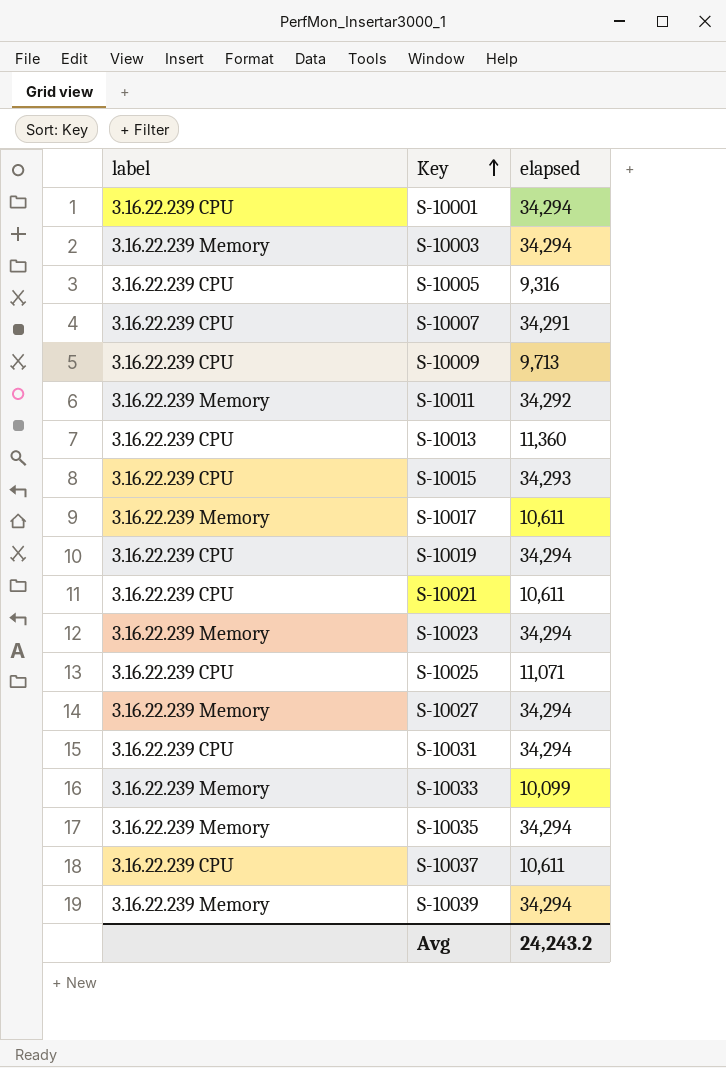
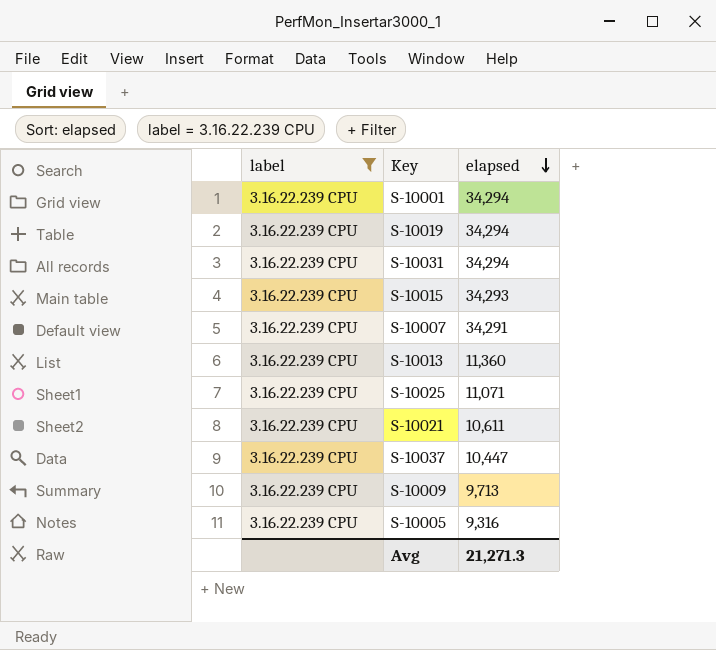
filter: none -> label = 3.16.22.239 CPU
row order: Key ascending -> elapsed descending
S-10037 | elapsed: 10,611 -> 10,447
Avg | elapsed: 24,243.2 -> 21,271.3

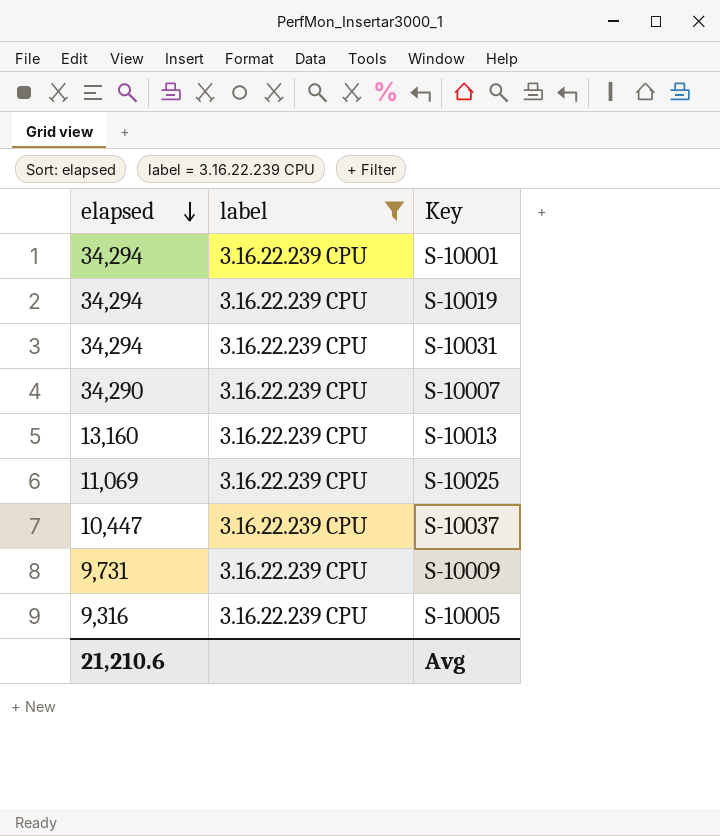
column elapsed | position: 3 -> 1
row S-10015: 3.16.22.239 CPU | 34,293 -> none
row S-10021: 3.16.22.239 CPU | 10,611 -> none
S-10007 | elapsed: 34,291 -> 34,290
S-10013 | elapsed: 11,360 -> 13,160
S-10025 | elapsed: 11,071 -> 11,069
S-10009 | elapsed: 9,713 -> 9,731
Avg | elapsed: 21,271.3 -> 21,210.6

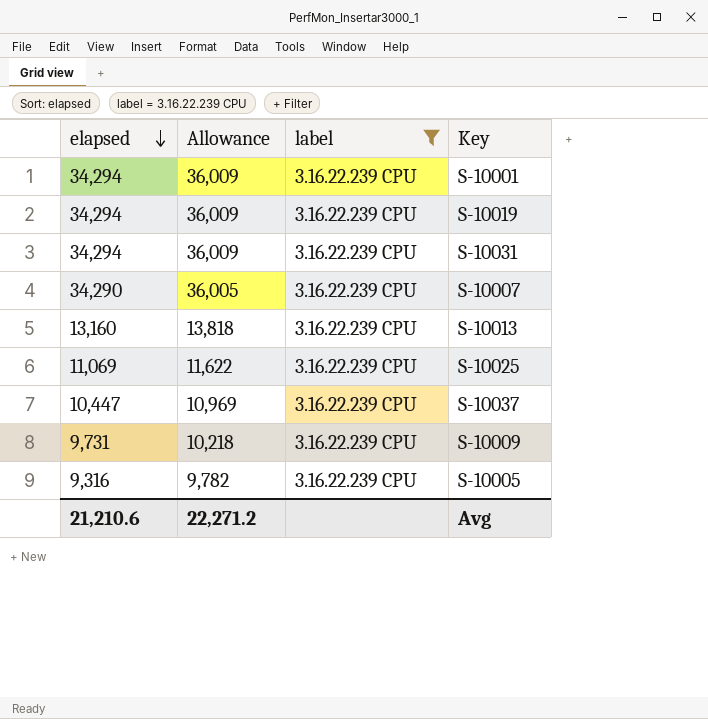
column Allowance | formula: none -> [elapsed] * 1.05

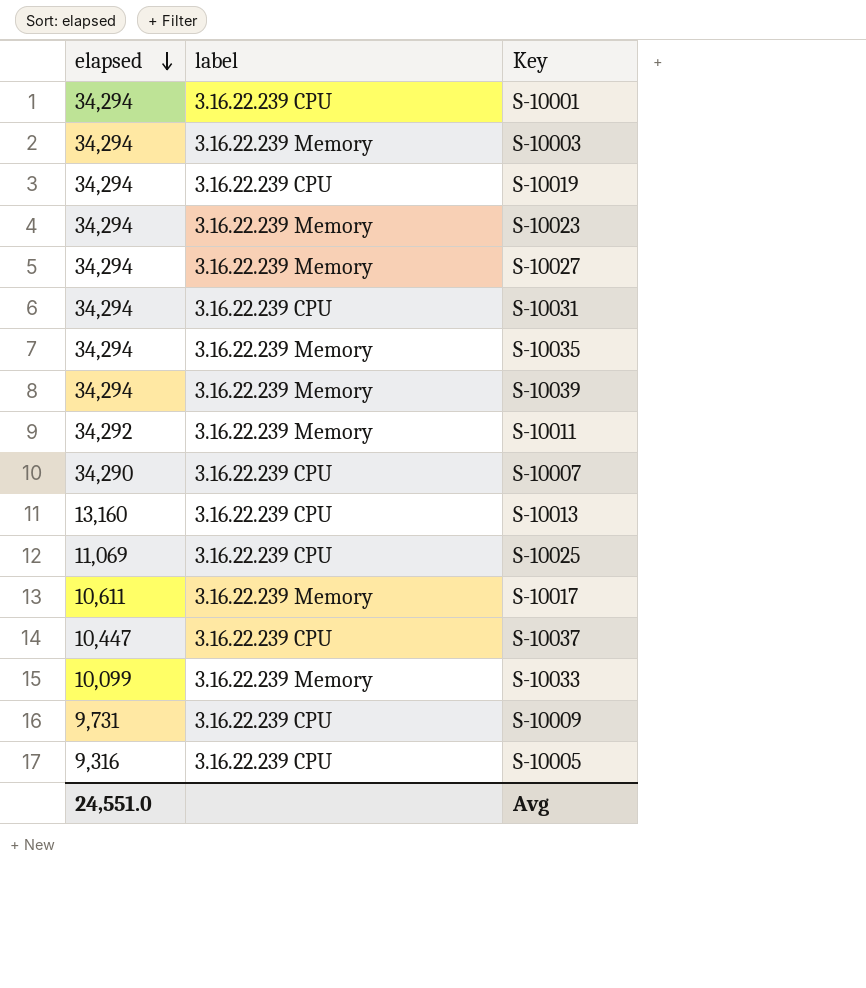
filter: label = 3.16.22.239 CPU -> none
column Allowance | formula: [elapsed] * 1.05 -> none
Avg | elapsed: 21,210.6 -> 24,551.0

